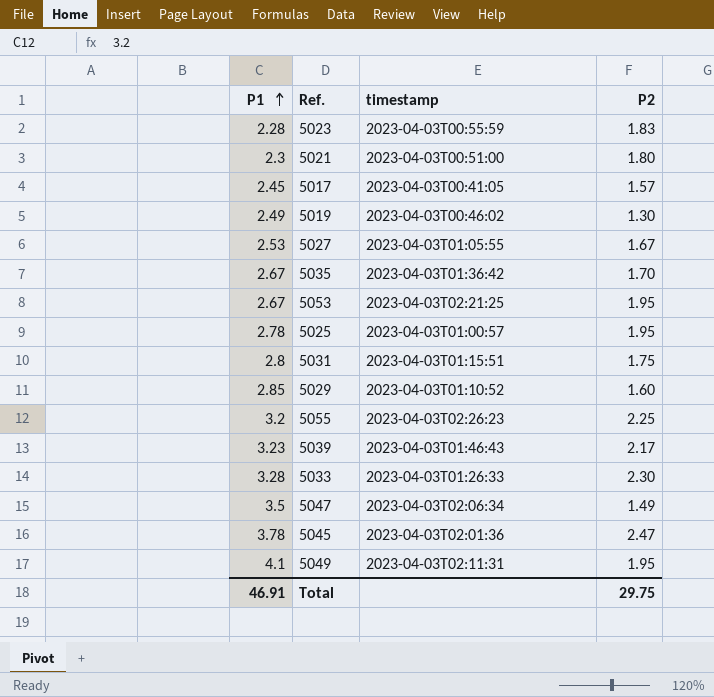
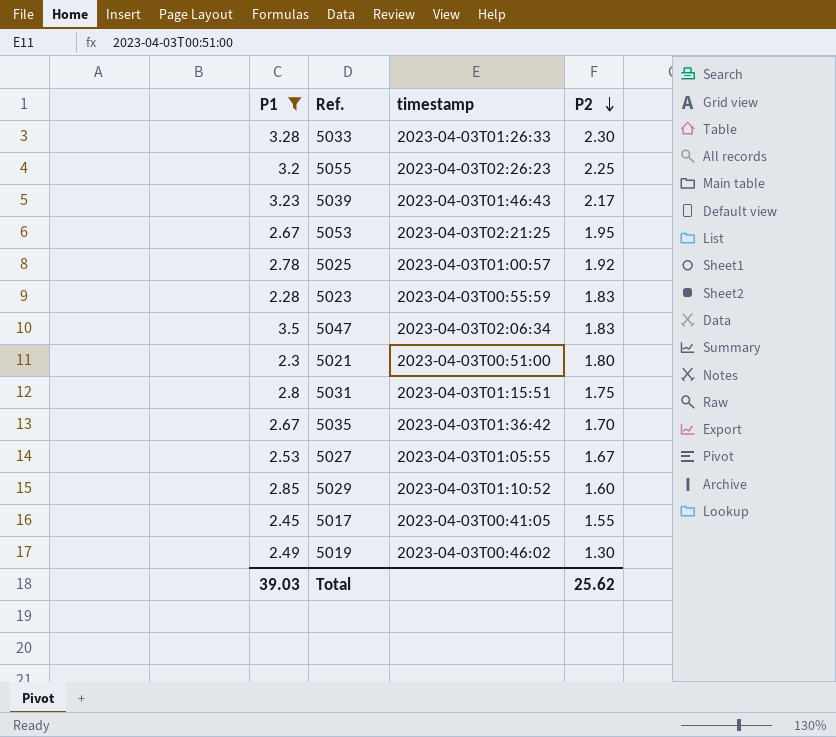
filter: none -> P1 <= 3.5
row order: P1 ascending -> P2 descending
5025 | P2: 1.95 -> 1.92
5047 | P2: 1.49 -> 1.83
5017 | P2: 1.57 -> 1.55
Total | P1: 46.91 -> 39.03
Total | P2: 29.75 -> 25.62

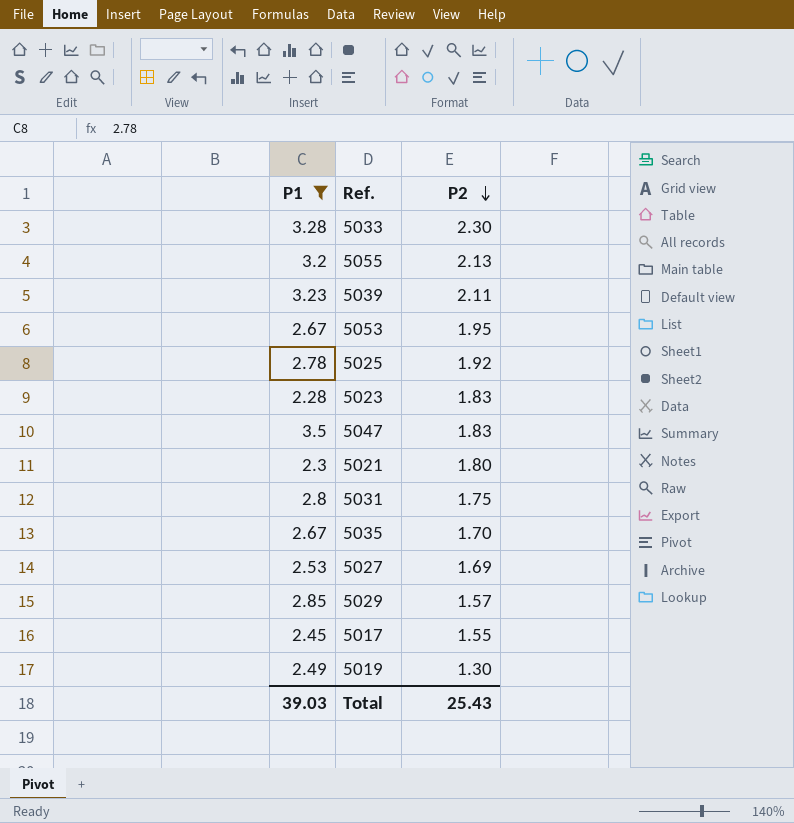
column timestamp | position: 3 -> none
5055 | P2: 2.25 -> 2.13
5039 | P2: 2.17 -> 2.11
5027 | P2: 1.67 -> 1.69
5029 | P2: 1.60 -> 1.57
Total | P2: 25.62 -> 25.43

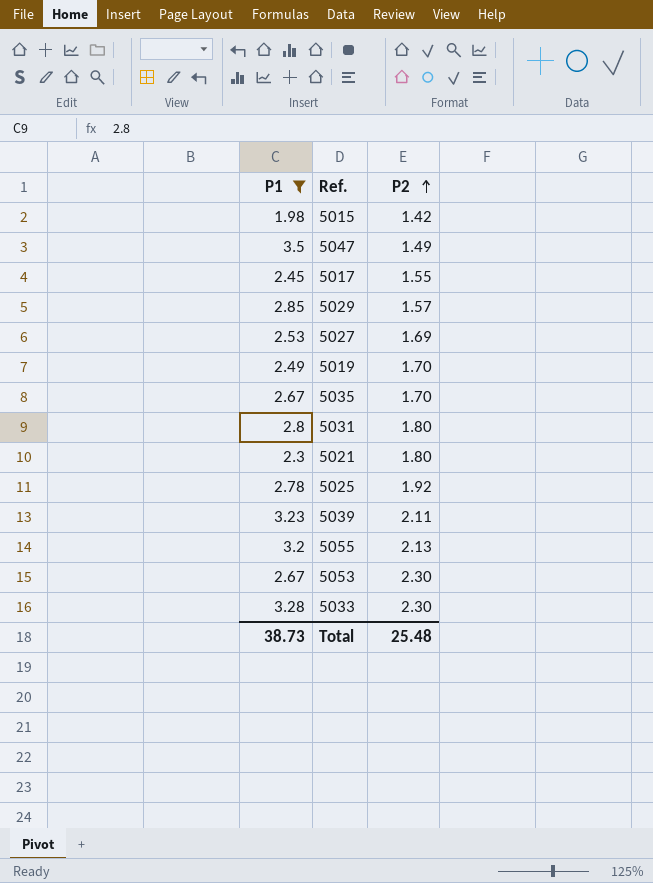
row order: P2 descending -> P2 ascending
row 5023: 2.28 | 1.83 -> none
row 5015: none -> 1.98 | 1.42
5047 | P2: 1.83 -> 1.49
5019 | P2: 1.30 -> 1.70
5031 | P2: 1.75 -> 1.80
5053 | P2: 1.95 -> 2.30
Total | P1: 39.03 -> 38.73
Total | P2: 25.43 -> 25.48

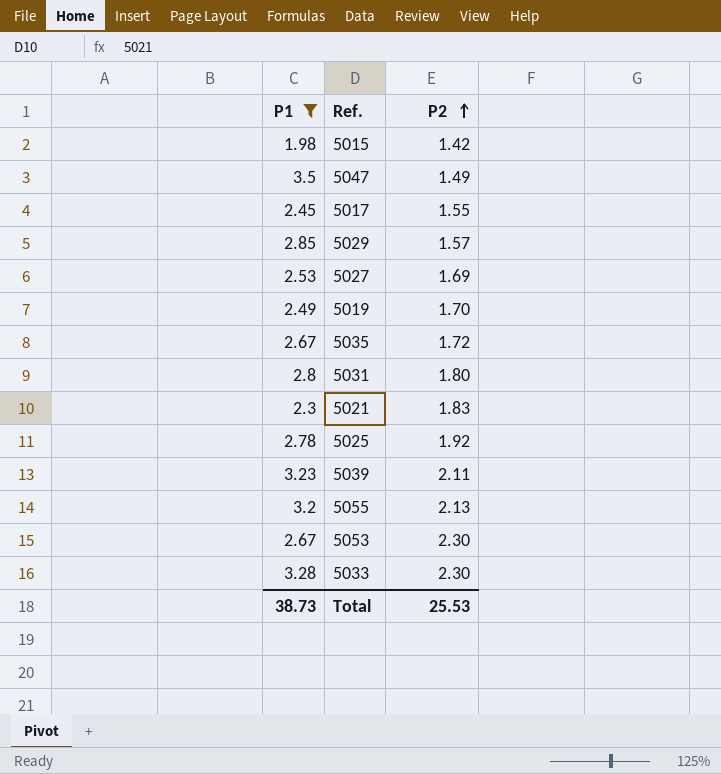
5035 | P2: 1.70 -> 1.72
5021 | P2: 1.80 -> 1.83
Total | P2: 25.48 -> 25.53

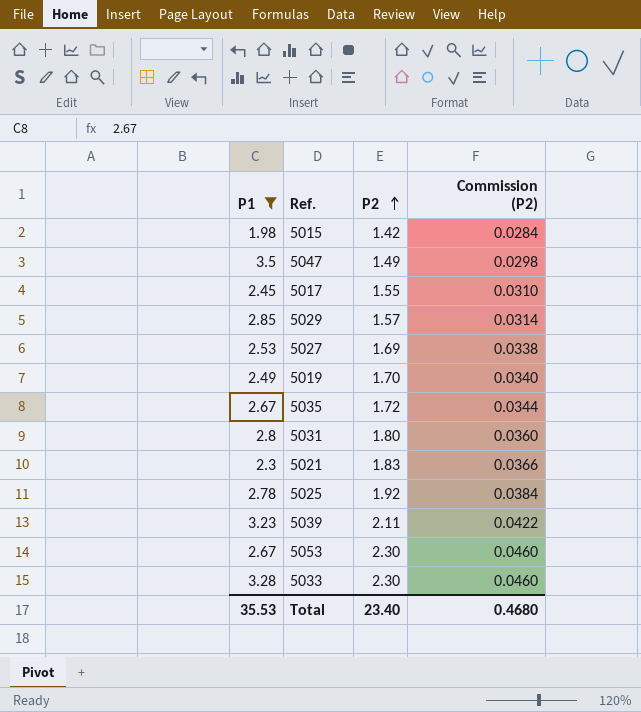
column Commission (P2) | formula: none -> [P2] * 0.02
row 5055: 3.2 | 2.13 -> none
Total | P1: 38.73 -> 35.53
Total | P2: 25.53 -> 23.40

